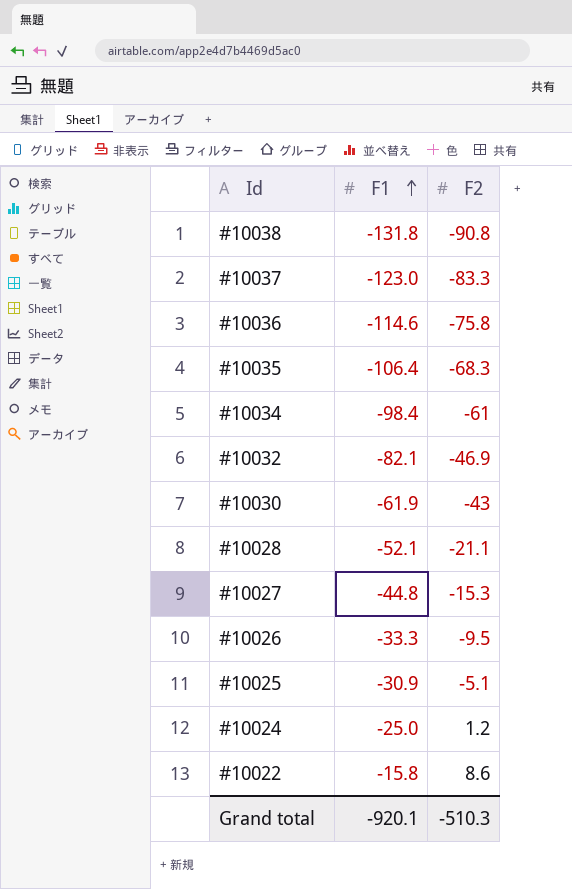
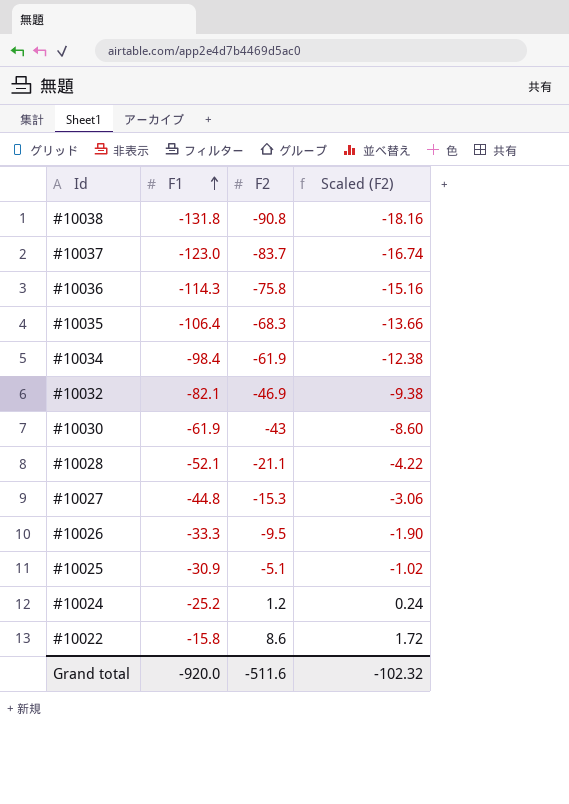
column Scaled (F2) | formula: none -> [F2] * 0.2
#10037 | F2: -83.3 -> -83.7
#10036 | F1: -114.6 -> -114.3
#10034 | F2: -61 -> -61.9
#10024 | F1: -25.0 -> -25.2
Grand total | F1: -920.1 -> -920.0
Grand total | F2: -510.3 -> -511.6

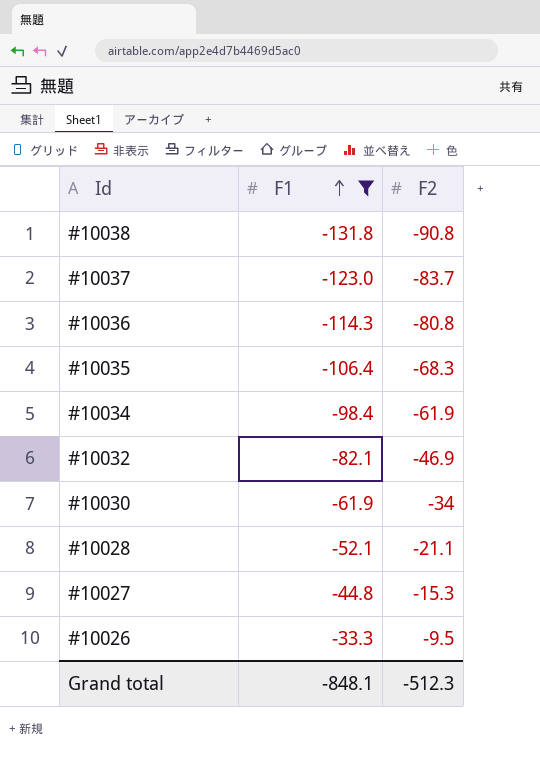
filter: none -> F1 <= -33.3
column Scaled (F2) | formula: [F2] * 0.2 -> none
#10036 | F2: -75.8 -> -80.8
#10030 | F2: -43 -> -34
Grand total | F1: -920.0 -> -848.1
Grand total | F2: -511.6 -> -512.3

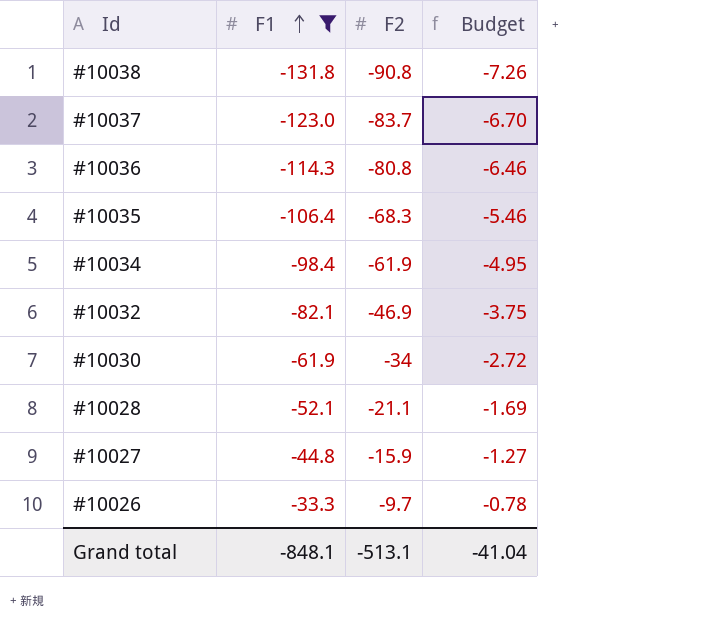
column Budget | formula: none -> [F2] * 0.08
#10027 | F2: -15.3 -> -15.9
#10026 | F2: -9.5 -> -9.7
Grand total | F2: -512.3 -> -513.1

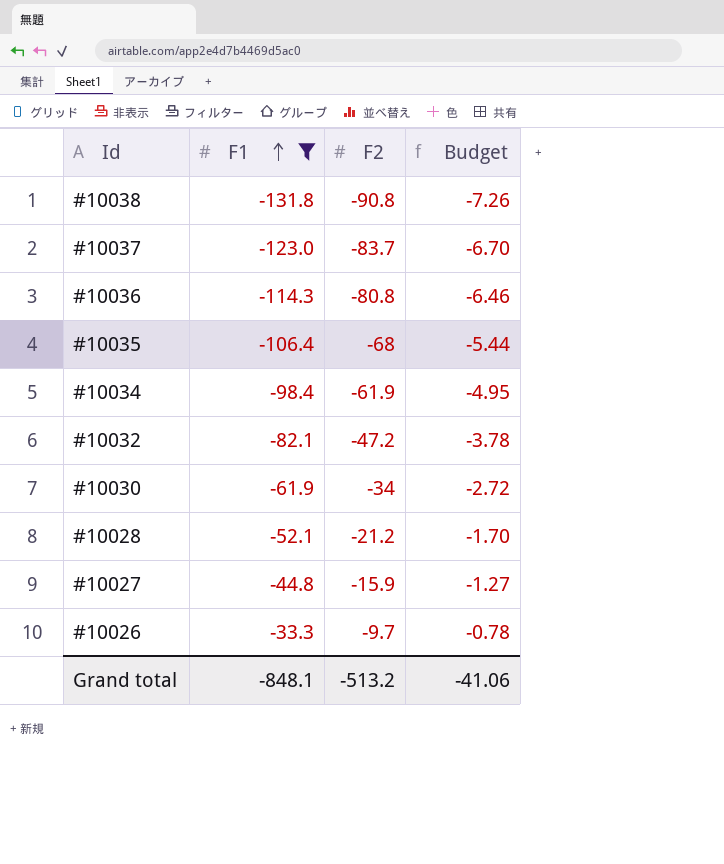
#10035 | F2: -68.3 -> -68
#10035 | Budget: -5.46 -> -5.44
#10032 | F2: -46.9 -> -47.2
#10032 | Budget: -3.75 -> -3.78
#10028 | F2: -21.1 -> -21.2
#10028 | Budget: -1.69 -> -1.70
Grand total | F2: -513.1 -> -513.2
Grand total | Budget: -41.04 -> -41.06

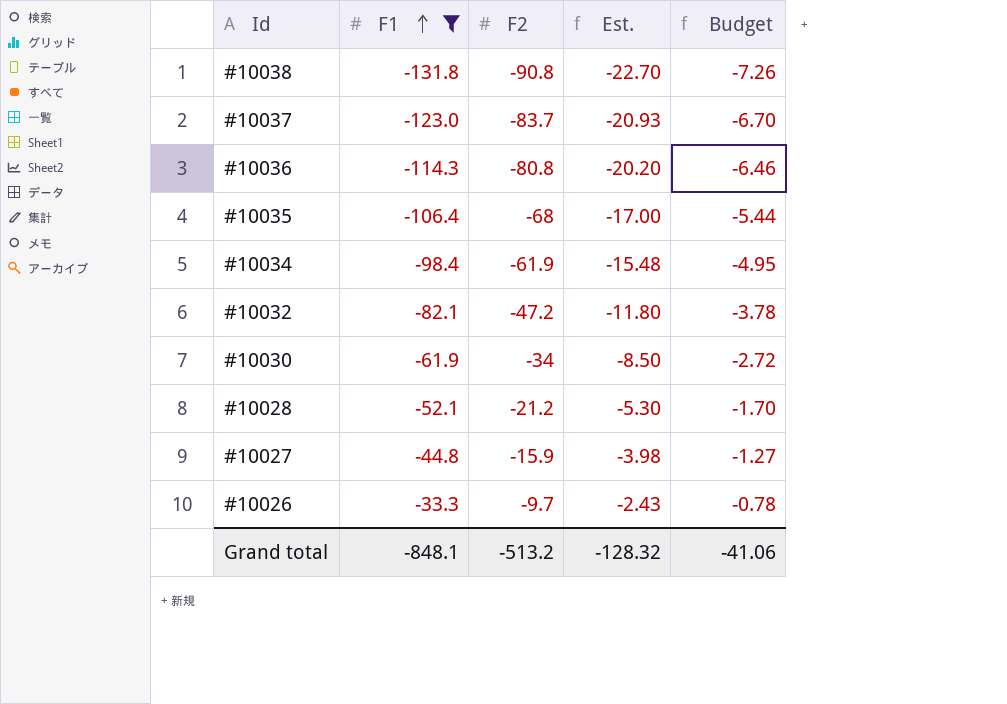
column Est. | formula: none -> [F2] * 0.25

